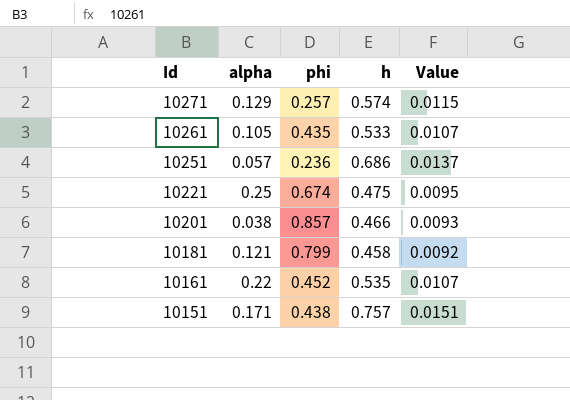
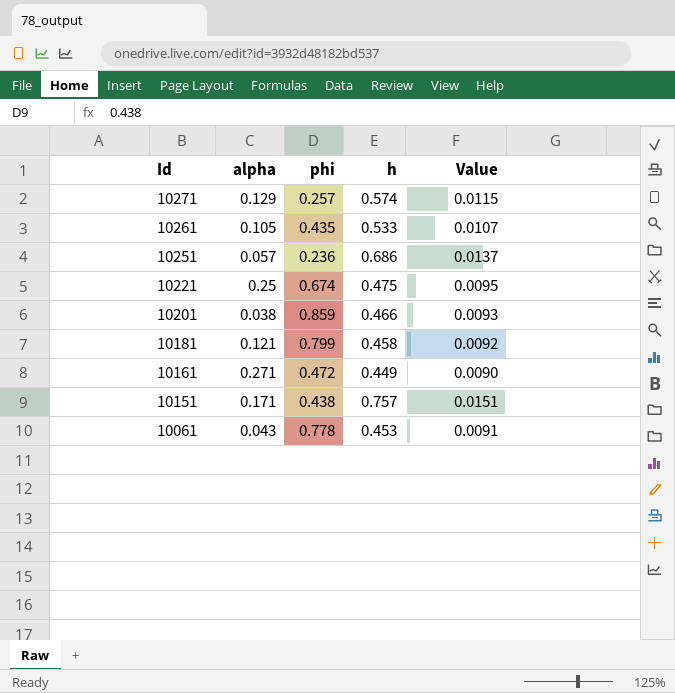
10201 | phi: 0.857 -> 0.859
10161 | alpha: 0.22 -> 0.271
10161 | phi: 0.452 -> 0.472
10161 | h: 0.535 -> 0.449
10161 | Value: 0.0107 -> 0.0090
row 10061: none -> 0.043 | 0.778 | 0.453 | 0.0091

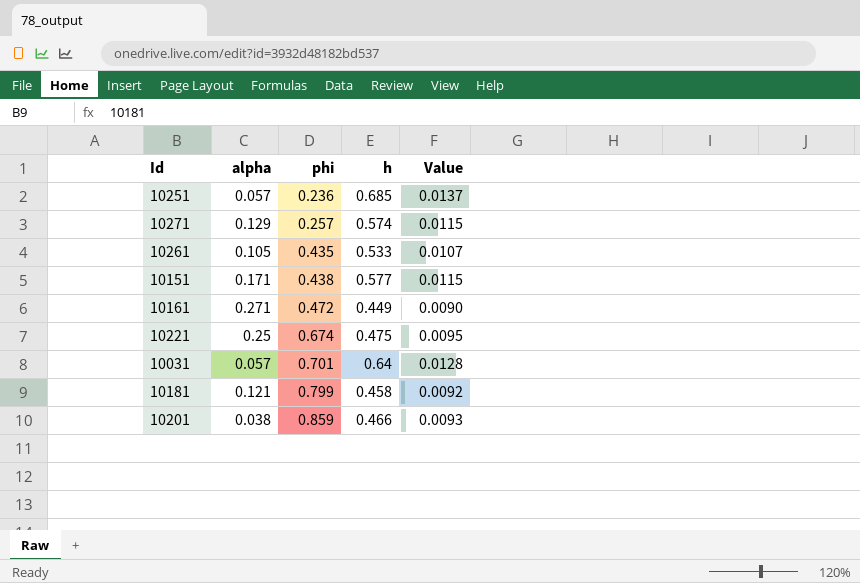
row order: Id descending -> phi ascending
row 10061: 0.043 | 0.778 | 0.453 | 0.0091 -> none
10251 | h: 0.686 -> 0.685
10151 | h: 0.757 -> 0.577
10151 | Value: 0.0151 -> 0.0115
row 10031: none -> 0.057 | 0.701 | 0.64 | 0.0128

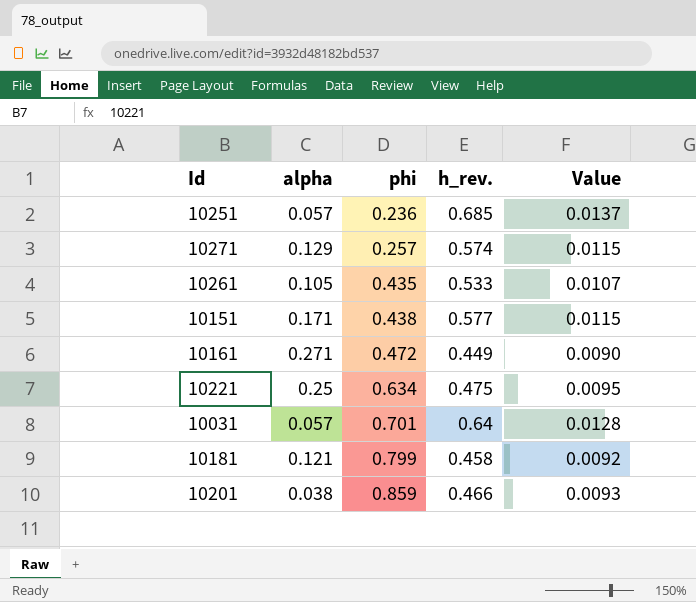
column name: h -> h_rev.
10221 | phi: 0.674 -> 0.634

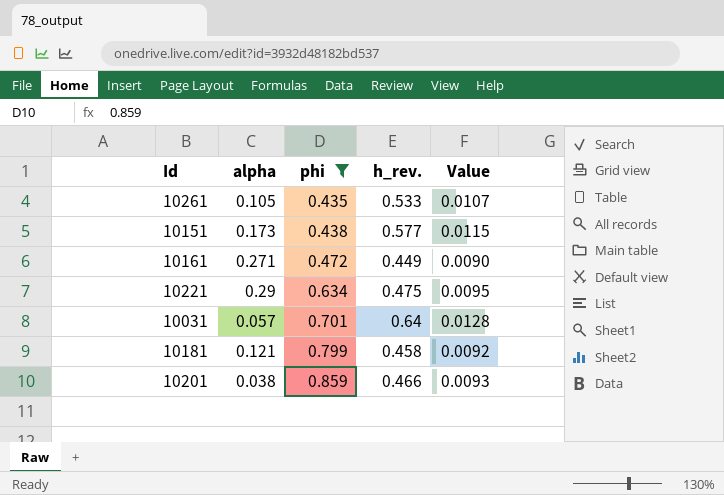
filter: none -> phi >= 0.435
10151 | alpha: 0.171 -> 0.173
10221 | alpha: 0.25 -> 0.29

